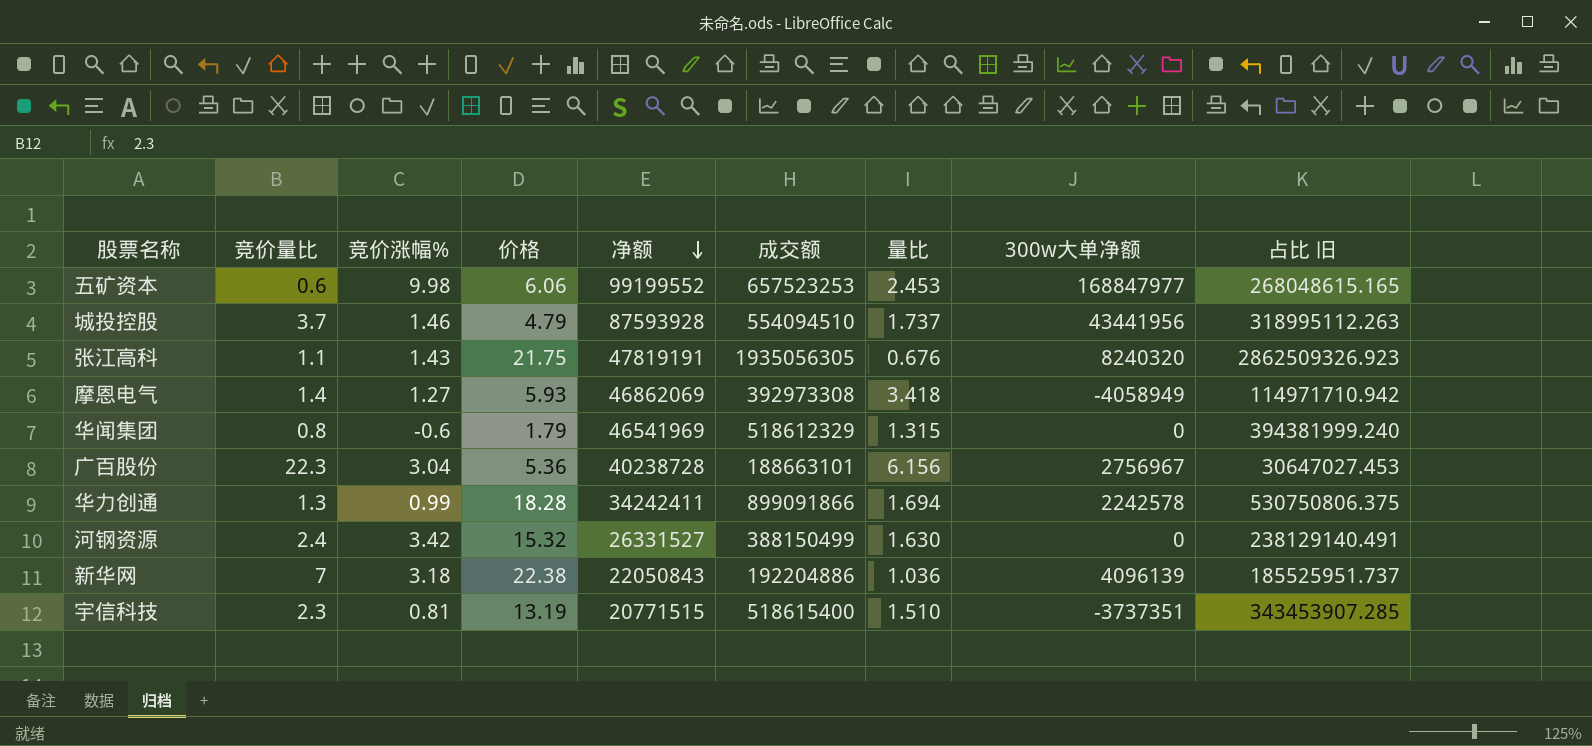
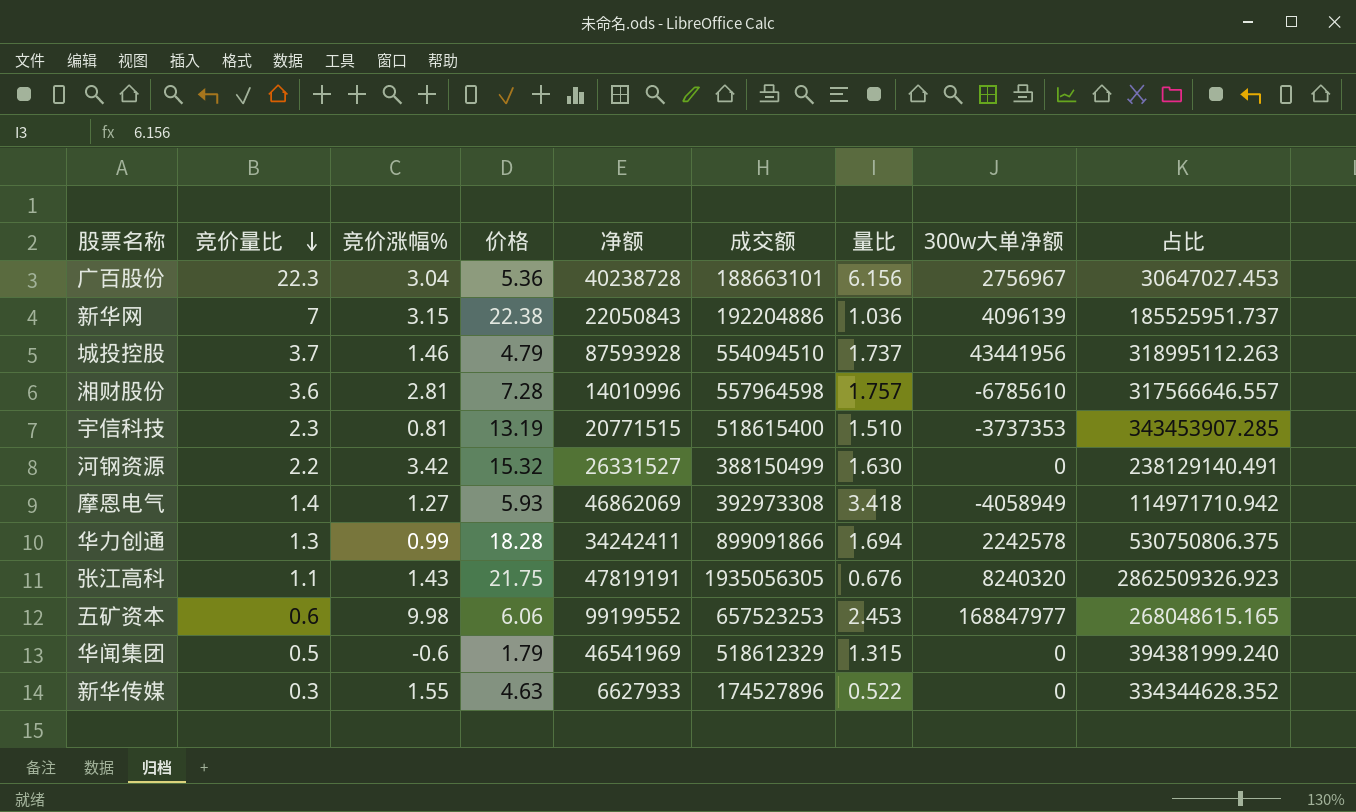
row order: 净额 descending -> 竞价量比 descending
column name: 占比 旧 -> 占比
新华网 | 竞价涨幅%: 3.18 -> 3.15
row 湘财股份: none -> 3.6 | 2.81 | 7.28 | 14010996 | 557964598 | 1.757 | -6785610 | 317566646.557
宇信科技 | 300w大单净额: -3737351 -> -3737353
河钢资源 | 竞价量比: 2.4 -> 2.2
华闻集团 | 竞价量比: 0.8 -> 0.5
row 新华传媒: none -> 0.3 | 1.55 | 4.63 | 6627933 | 174527896 | 0.522 | 0 | 334344628.352

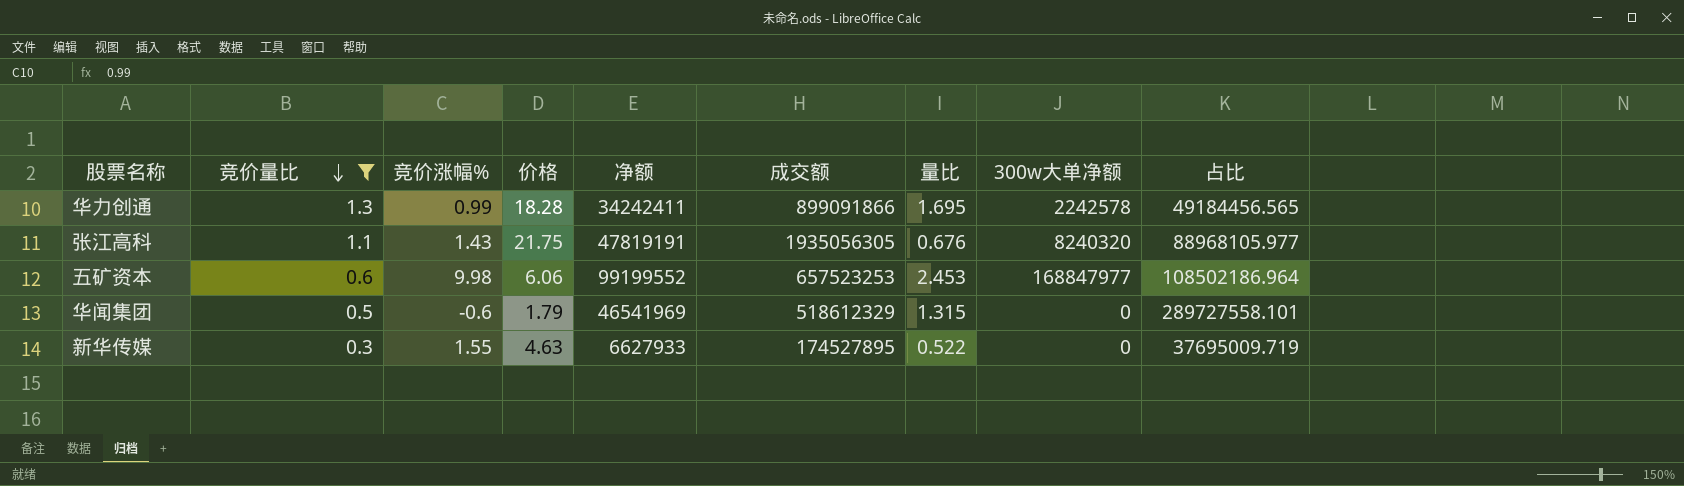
filter: none -> 竞价量比 <= 1.3
column 占比 | formula: [成交额] / [量比] -> [成交额] / [价格]
华力创通 | 量比: 1.694 -> 1.695
新华传媒 | 成交额: 174527896 -> 174527895

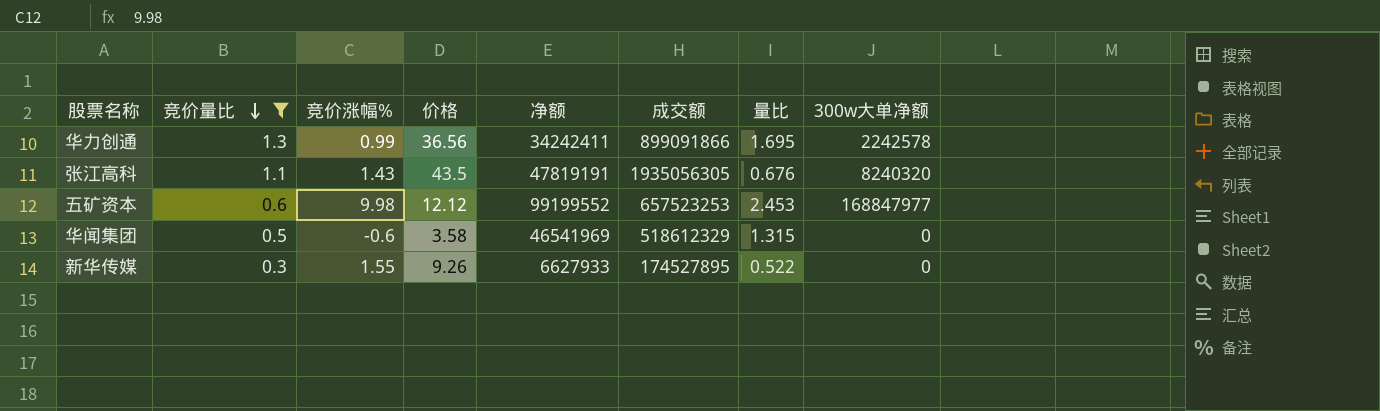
column 占比 | formula: [成交额] / [价格] -> none
华力创通 | 价格: 18.28 -> 36.56
张江高科 | 价格: 21.75 -> 43.5
五矿资本 | 价格: 6.06 -> 12.12
华闻集团 | 价格: 1.79 -> 3.58
新华传媒 | 价格: 4.63 -> 9.26

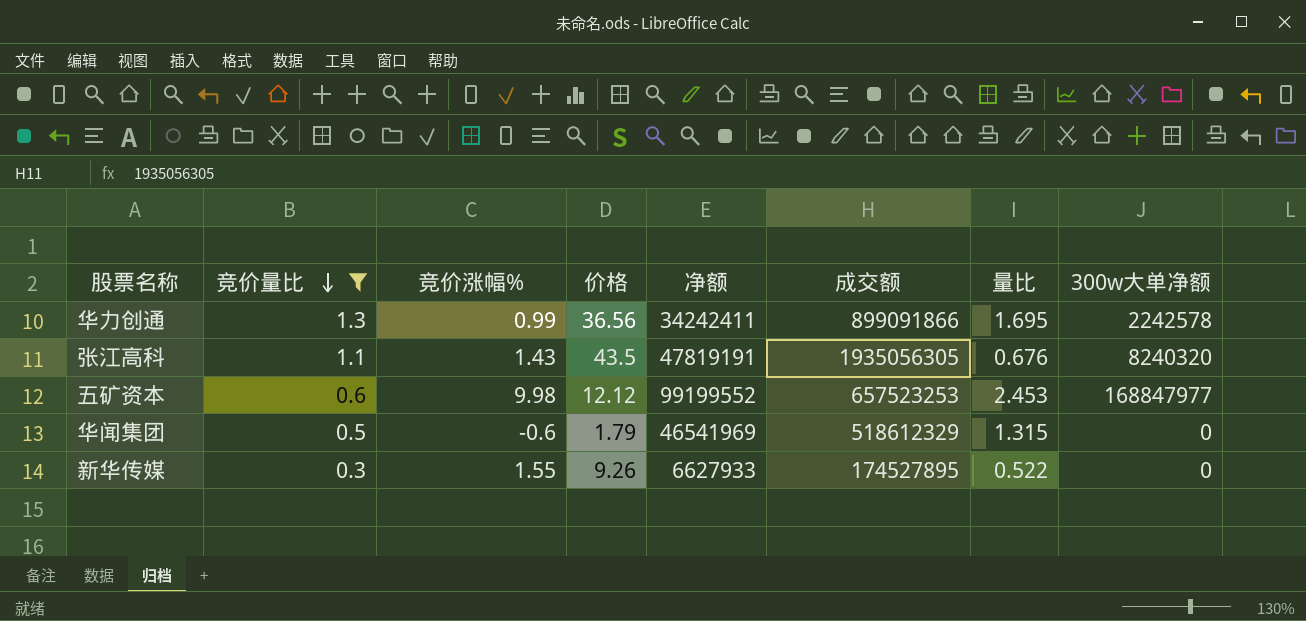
华闻集团 | 价格: 3.58 -> 1.79

